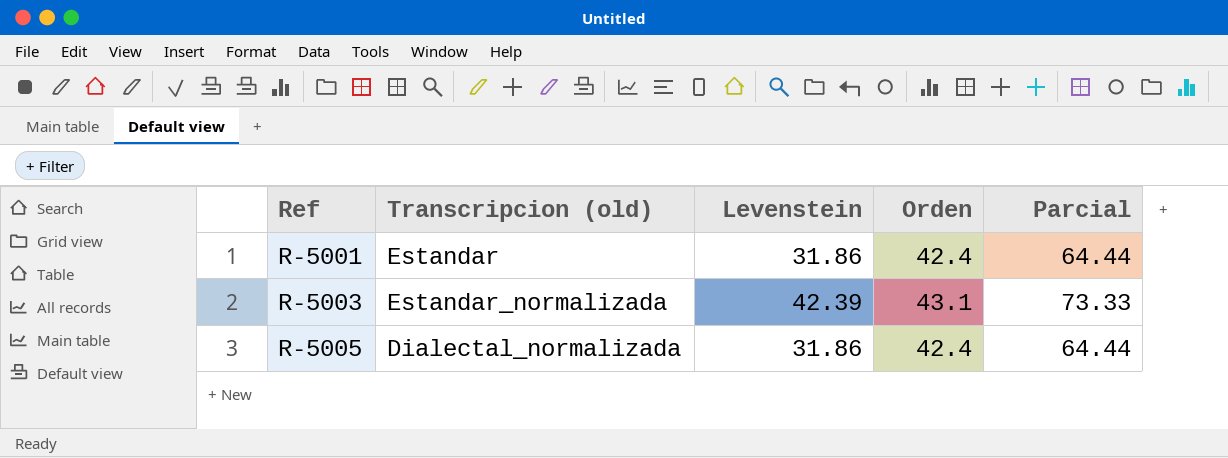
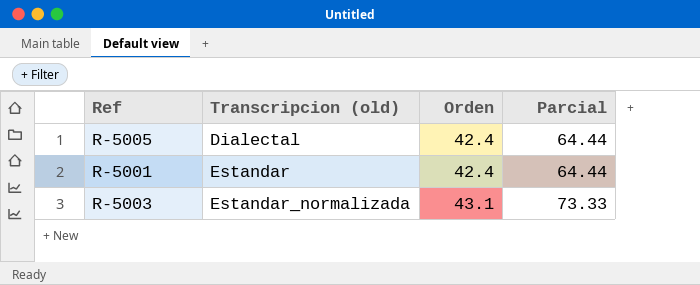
row order: Ref ascending -> Transcripcion (old) ascending
column Levenstein | position: 3 -> none
R-5005 | Transcripcion (old): Dialectal_normalizada -> Dialectal

